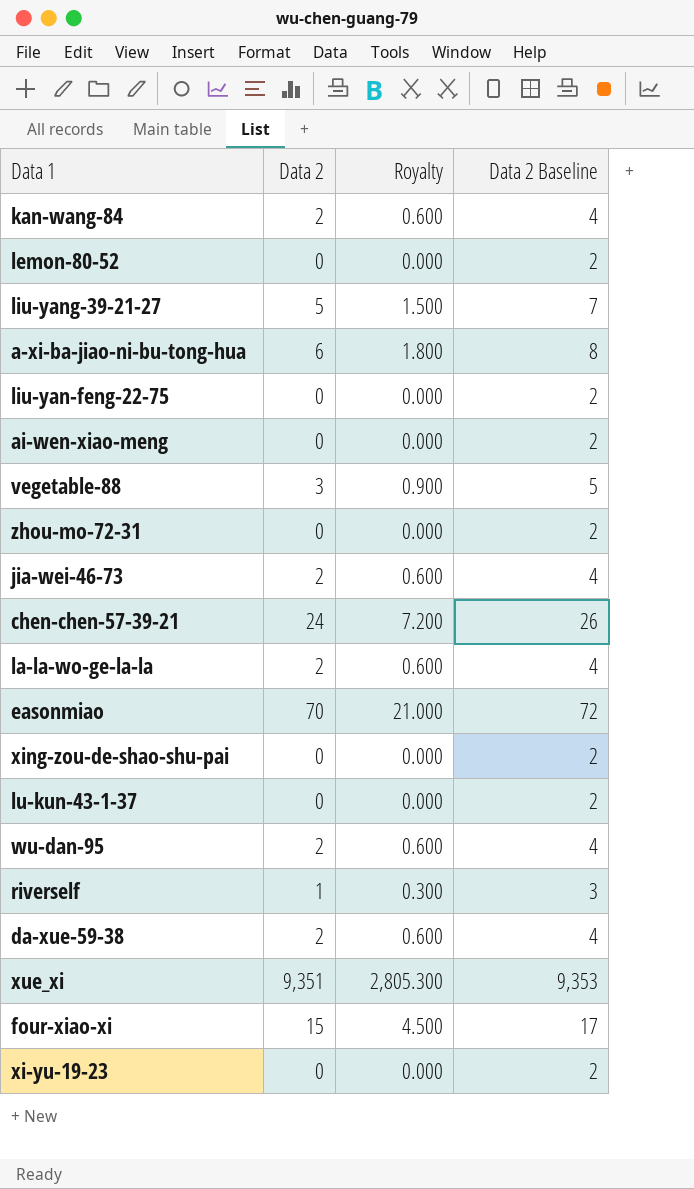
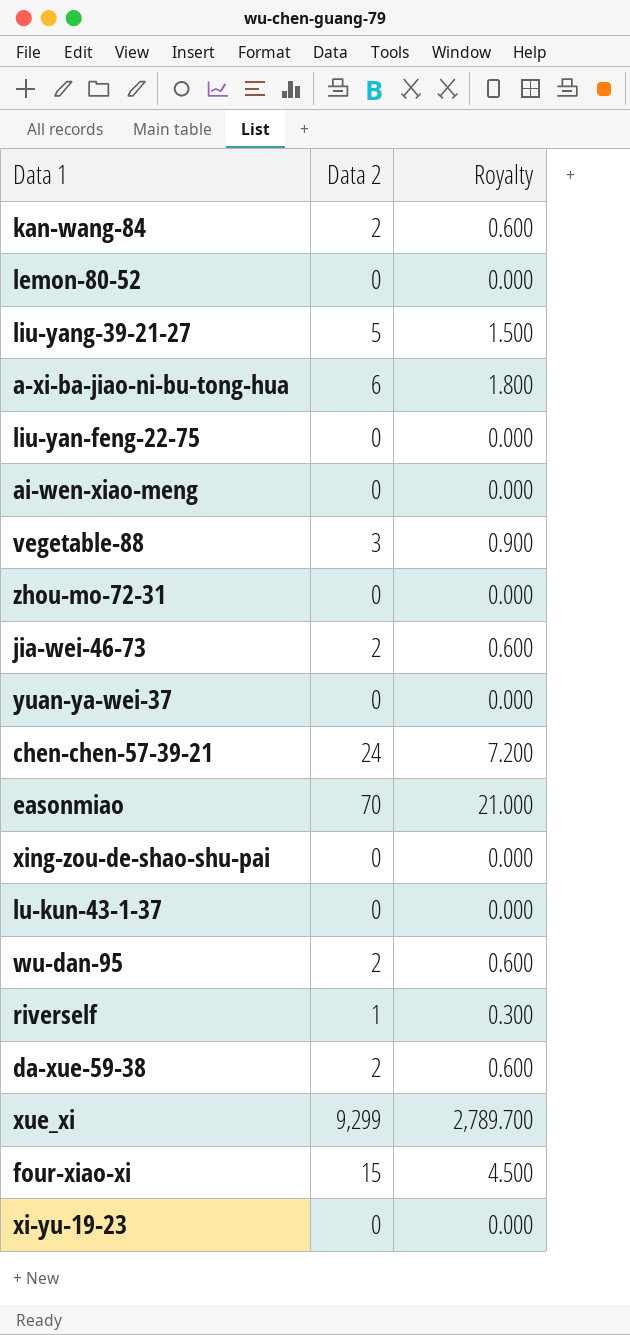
column Data 2 Baseline | formula: [Data 2] + 2 -> none
row la-la-wo-ge-la-la: 2 | 0.600 | 4 -> none
row yuan-ya-wei-37: none -> 0 | 0.000
xue_xi | Data 2: 9,351 -> 9,299
xue_xi | Royalty: 2,805.300 -> 2,789.700

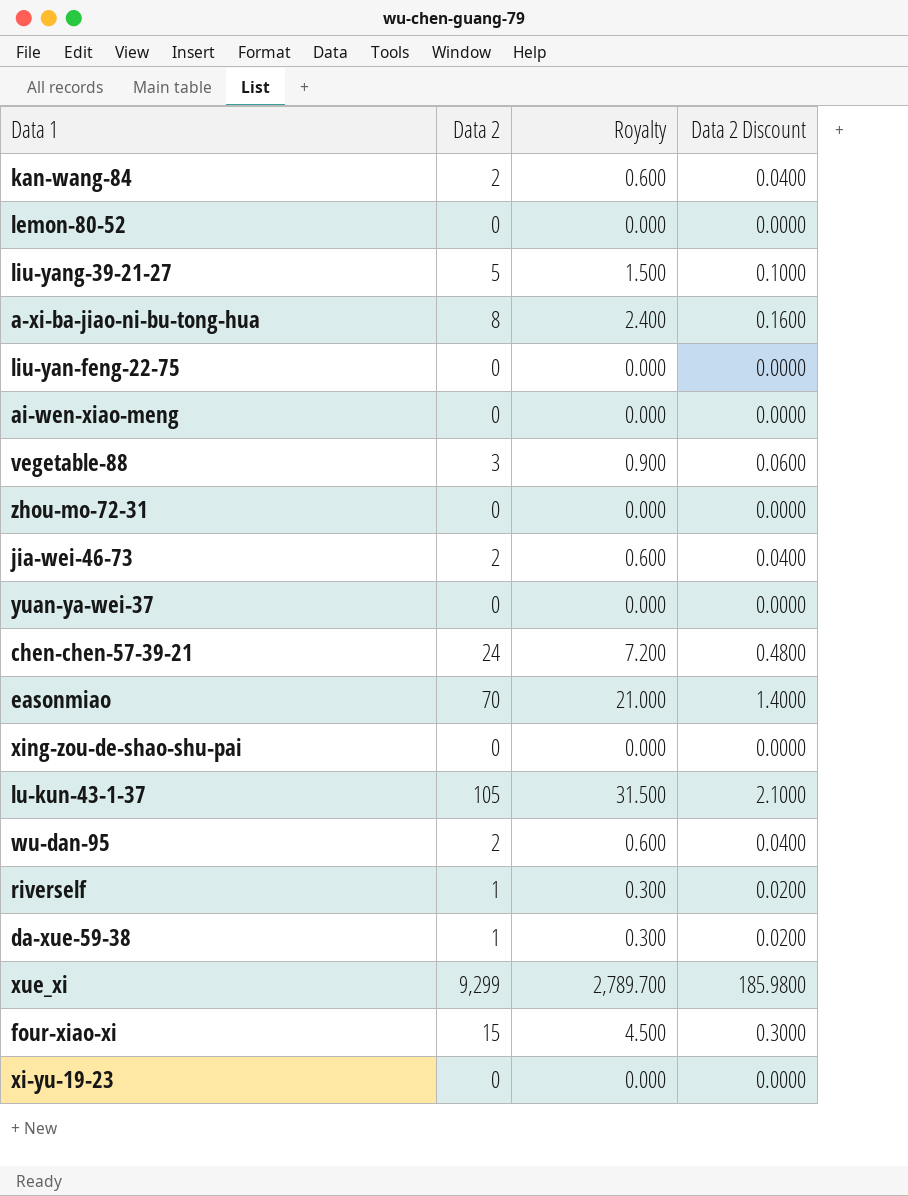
column Data 2 Discount | formula: none -> [Data 2] * 0.02
a-xi-ba-jiao-ni-bu-tong-hua | Data 2: 6 -> 8
a-xi-ba-jiao-ni-bu-tong-hua | Royalty: 1.800 -> 2.400
lu-kun-43-1-37 | Data 2: 0 -> 105
lu-kun-43-1-37 | Royalty: 0.000 -> 31.500
da-xue-59-38 | Data 2: 2 -> 1
da-xue-59-38 | Royalty: 0.600 -> 0.300

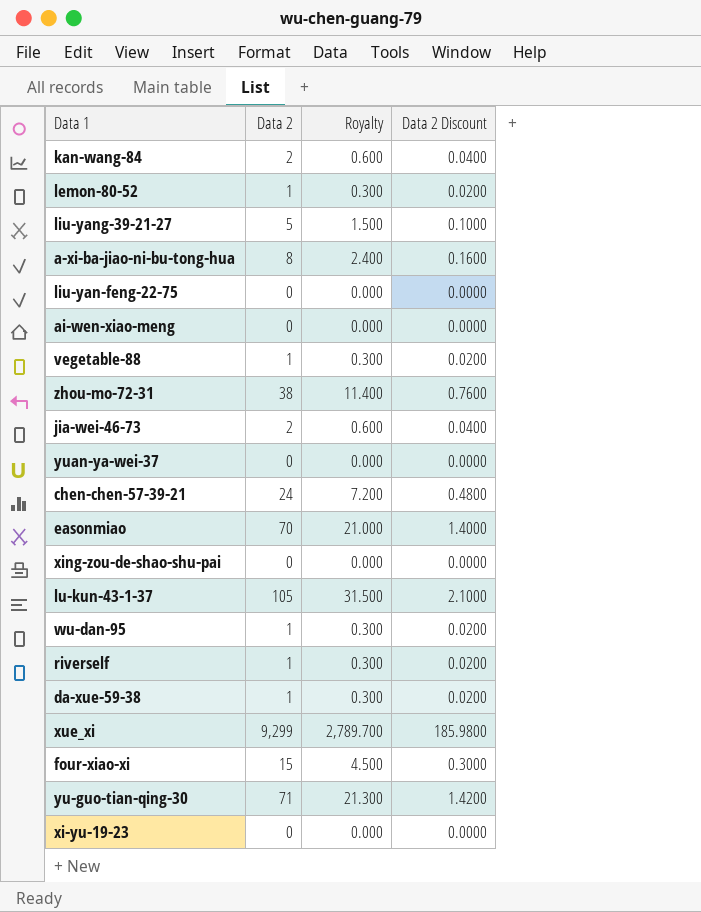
lemon-80-52 | Data 2: 0 -> 1
lemon-80-52 | Royalty: 0.000 -> 0.300
lemon-80-52 | Data 2 Discount: 0.0000 -> 0.0200
vegetable-88 | Data 2: 3 -> 1
vegetable-88 | Royalty: 0.900 -> 0.300
vegetable-88 | Data 2 Discount: 0.0600 -> 0.0200
zhou-mo-72-31 | Data 2: 0 -> 38
zhou-mo-72-31 | Royalty: 0.000 -> 11.400
zhou-mo-72-31 | Data 2 Discount: 0.0000 -> 0.7600
wu-dan-95 | Data 2: 2 -> 1
wu-dan-95 | Royalty: 0.600 -> 0.300
wu-dan-95 | Data 2 Discount: 0.0400 -> 0.0200
row yu-guo-tian-qing-30: none -> 71 | 21.300 | 1.4200

